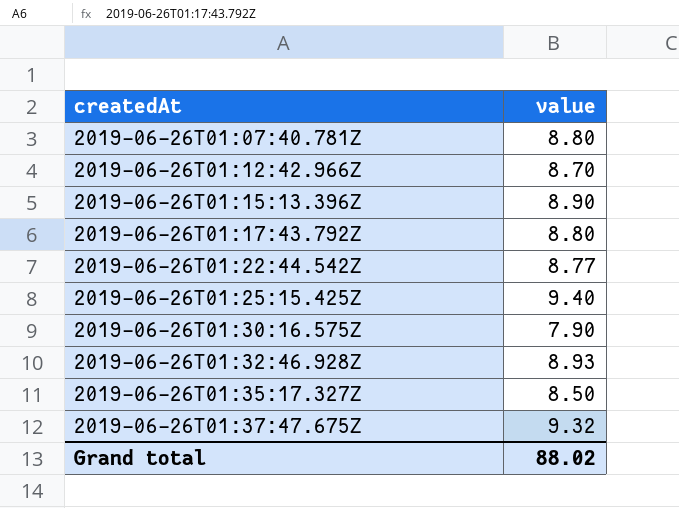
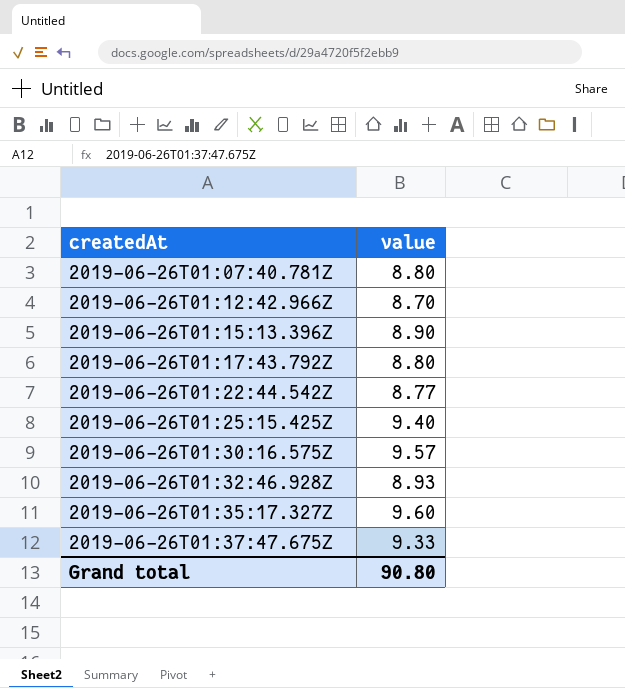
2019-06-26T01:30:16.575Z | value: 7.90 -> 9.57
2019-06-26T01:35:17.327Z | value: 8.50 -> 9.60
2019-06-26T01:37:47.675Z | value: 9.32 -> 9.33
Grand total | value: 88.02 -> 90.80

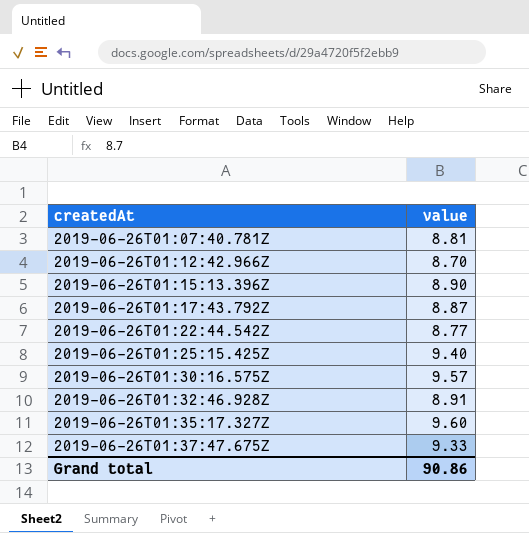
2019-06-26T01:07:40.781Z | value: 8.80 -> 8.81
2019-06-26T01:17:43.792Z | value: 8.80 -> 8.87
2019-06-26T01:32:46.928Z | value: 8.93 -> 8.91
Grand total | value: 90.80 -> 90.86

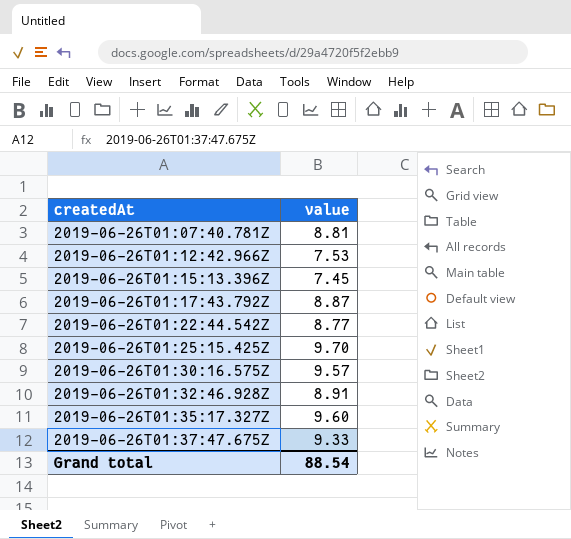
2019-06-26T01:12:42.966Z | value: 8.70 -> 7.53
2019-06-26T01:15:13.396Z | value: 8.90 -> 7.45
2019-06-26T01:25:15.425Z | value: 9.40 -> 9.70
Grand total | value: 90.86 -> 88.54

